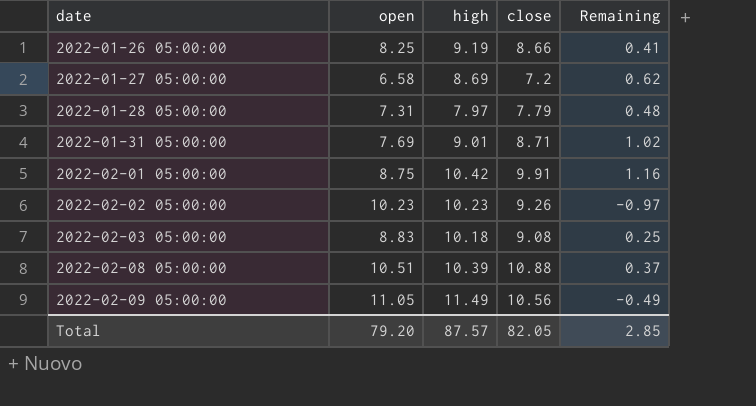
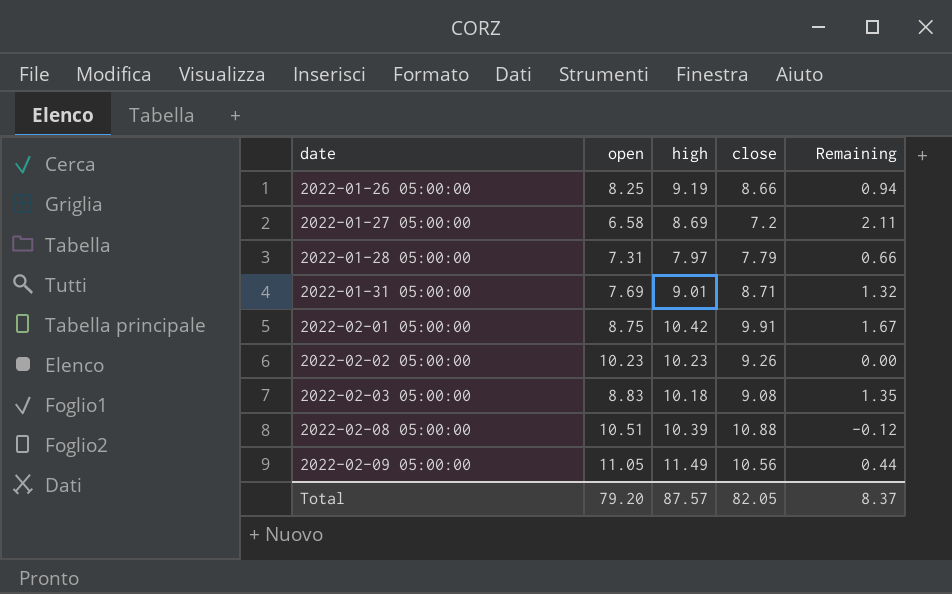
column Remaining | formula: [close] - [open] -> [high] - [open]
Total | Remaining: 2.85 -> 8.37

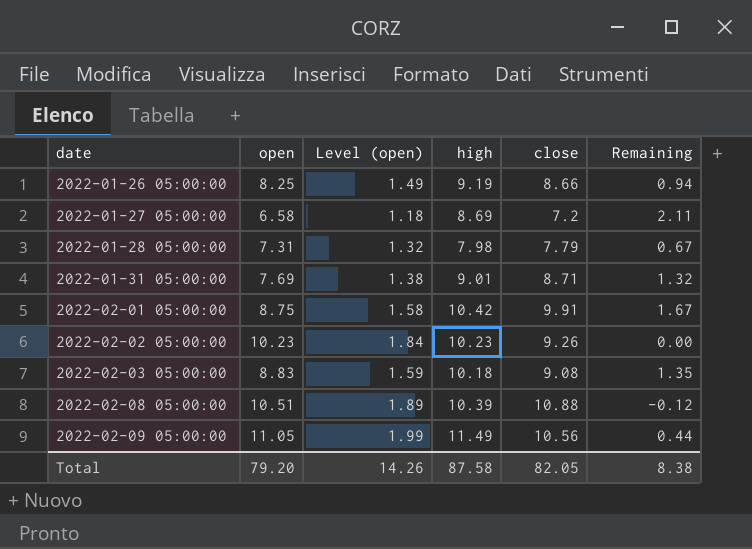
column Level (open) | formula: none -> [open] * 0.18
2022-01-28 05:00:00 | high: 7.97 -> 7.98
2022-01-28 05:00:00 | Remaining: 0.66 -> 0.67
Total | high: 87.57 -> 87.58
Total | Remaining: 8.37 -> 8.38

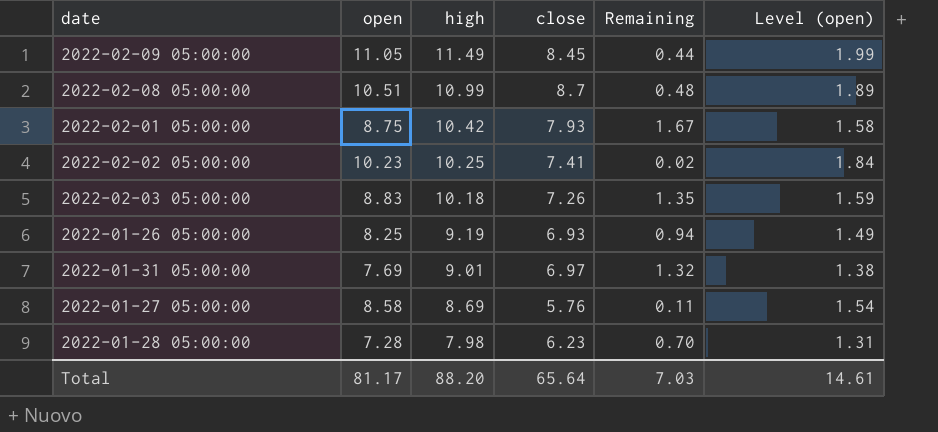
row order: date ascending -> high descending
column Level (open) | position: 3 -> 6
2022-02-09 05:00:00 | close: 10.56 -> 8.45
2022-02-08 05:00:00 | high: 10.39 -> 10.99
2022-02-08 05:00:00 | close: 10.88 -> 8.7
2022-02-08 05:00:00 | Remaining: -0.12 -> 0.48
2022-02-01 05:00:00 | close: 9.91 -> 7.93
2022-02-02 05:00:00 | high: 10.23 -> 10.25
2022-02-02 05:00:00 | close: 9.26 -> 7.41
2022-02-02 05:00:00 | Remaining: 0.00 -> 0.02
2022-02-03 05:00:00 | close: 9.08 -> 7.26
2022-01-26 05:00:00 | close: 8.66 -> 6.93
2022-01-31 05:00:00 | close: 8.71 -> 6.97
2022-01-27 05:00:00 | open: 6.58 -> 8.58
2022-01-27 05:00:00 | close: 7.2 -> 5.76
2022-01-27 05:00:00 | Remaining: 2.11 -> 0.11
2022-01-27 05:00:00 | Level (open): 1.18 -> 1.54
2022-01-28 05:00:00 | open: 7.31 -> 7.28
2022-01-28 05:00:00 | close: 7.79 -> 6.23
2022-01-28 05:00:00 | Remaining: 0.67 -> 0.70
2022-01-28 05:00:00 | Level (open): 1.32 -> 1.31
Total | open: 79.20 -> 81.17
Total | high: 87.58 -> 88.20
Total | close: 82.05 -> 65.64
Total | Remaining: 8.38 -> 7.03
Total | Level (open): 14.26 -> 14.61

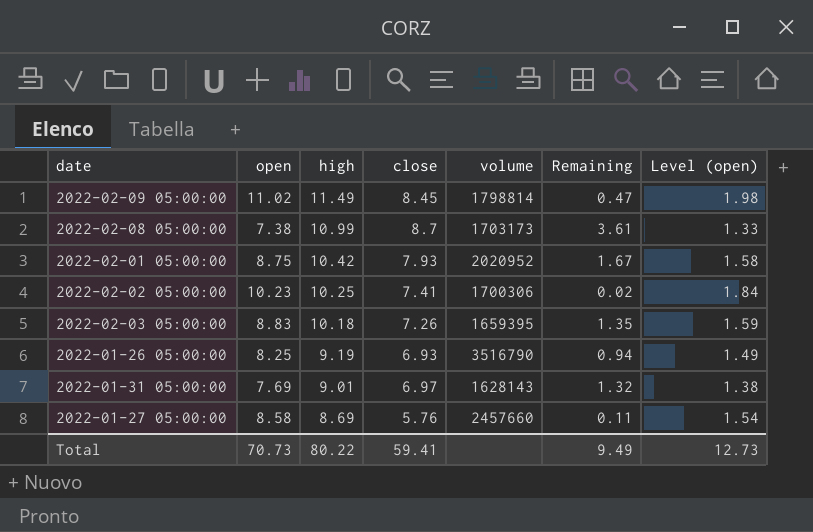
column volume | position: none -> 5
row 2022-01-28 05:00:00: 7.28 | 7.98 | 6.23 | 0.70 | 1.31 -> none
2022-02-09 05:00:00 | open: 11.05 -> 11.02
2022-02-09 05:00:00 | Remaining: 0.44 -> 0.47
2022-02-09 05:00:00 | Level (open): 1.99 -> 1.98
2022-02-08 05:00:00 | open: 10.51 -> 7.38
2022-02-08 05:00:00 | Remaining: 0.48 -> 3.61
2022-02-08 05:00:00 | Level (open): 1.89 -> 1.33
Total | open: 81.17 -> 70.73
Total | high: 88.20 -> 80.22
Total | close: 65.64 -> 59.41
Total | Remaining: 7.03 -> 9.49
Total | Level (open): 14.61 -> 12.73

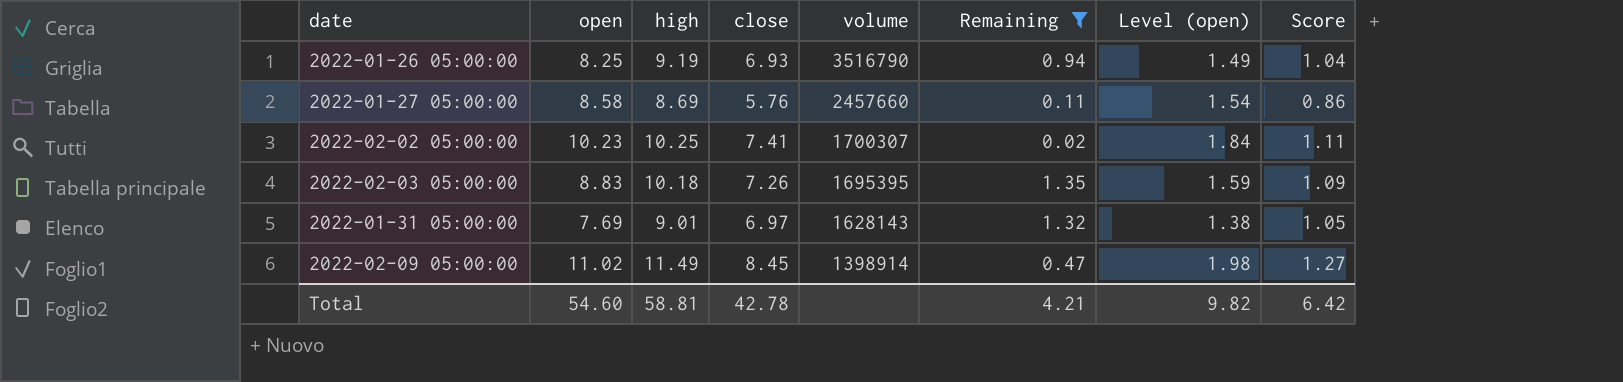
filter: none -> Remaining <= 1.35
row order: high descending -> volume descending
column Score | formula: none -> [close] * 0.15
2022-02-02 05:00:00 | volume: 1700306 -> 1700307
2022-02-03 05:00:00 | volume: 1659395 -> 1695395
2022-02-09 05:00:00 | volume: 1798814 -> 1398914
Total | open: 70.73 -> 54.60
Total | high: 80.22 -> 58.81
Total | close: 59.41 -> 42.78
Total | Remaining: 9.49 -> 4.21
Total | Level (open): 12.73 -> 9.82

